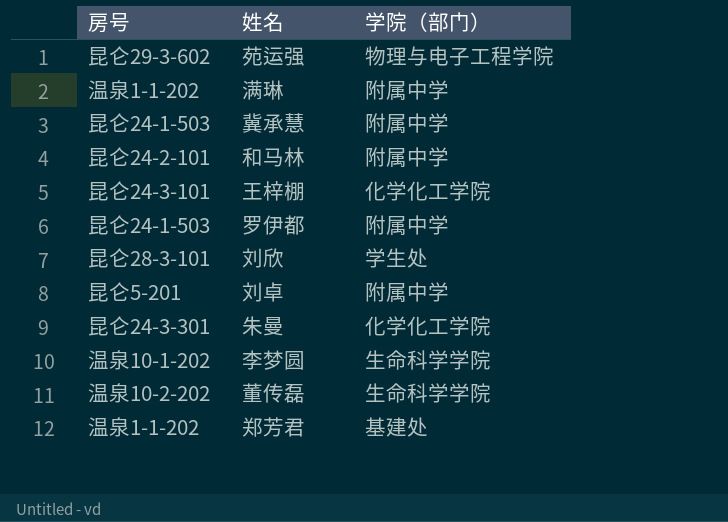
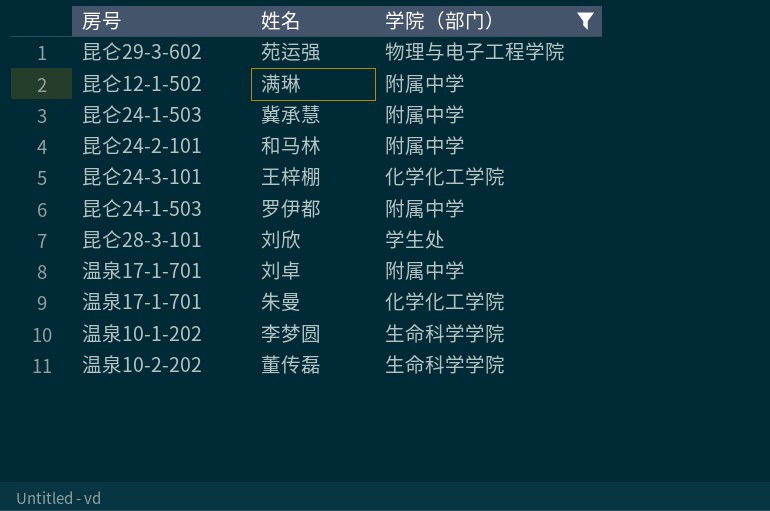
filter: none -> 学院（部门） != 基建处
满琳 | 房号: 温泉1-1-202 -> 昆仑12-1-502
刘卓 | 房号: 昆仑5-201 -> 温泉17-1-701
朱曼 | 房号: 昆仑24-3-301 -> 温泉17-1-701

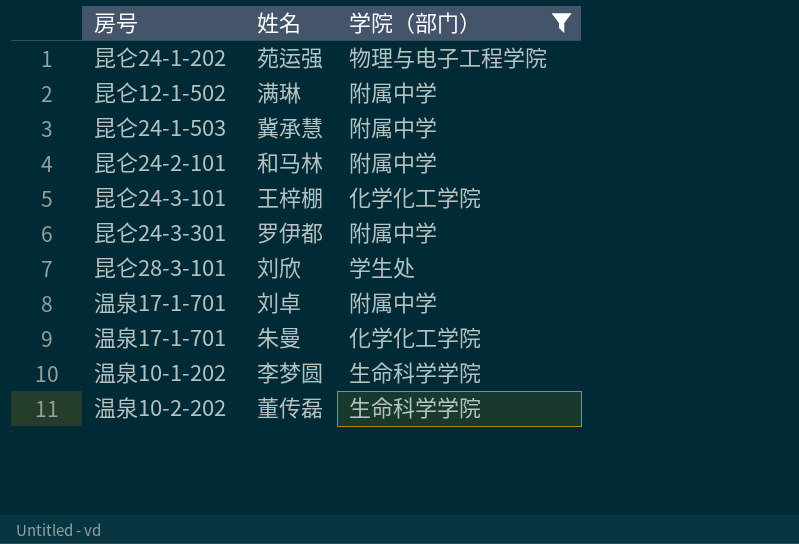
苑运强 | 房号: 昆仑29-3-602 -> 昆仑24-1-202
罗伊都 | 房号: 昆仑24-1-503 -> 昆仑24-3-301

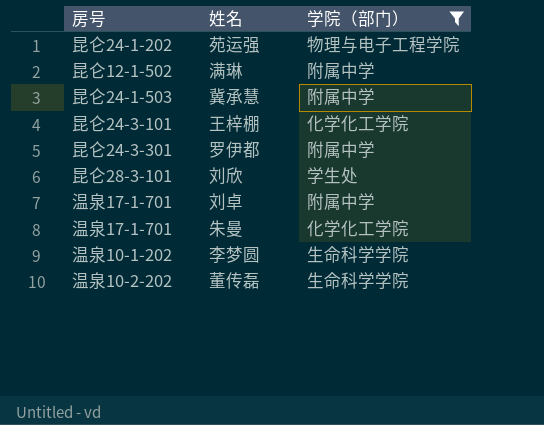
row 和马林: 昆仑24-2-101 | 附属中学 -> none

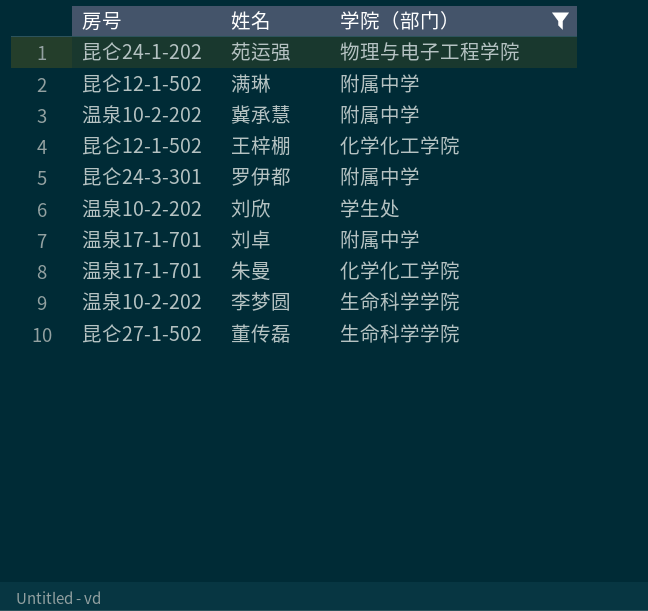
冀承慧 | 房号: 昆仑24-1-503 -> 温泉10-2-202
王梓棚 | 房号: 昆仑24-3-101 -> 昆仑12-1-502
刘欣 | 房号: 昆仑28-3-101 -> 温泉10-2-202
李梦圆 | 房号: 温泉10-1-202 -> 温泉10-2-202
董传磊 | 房号: 温泉10-2-202 -> 昆仑27-1-502

